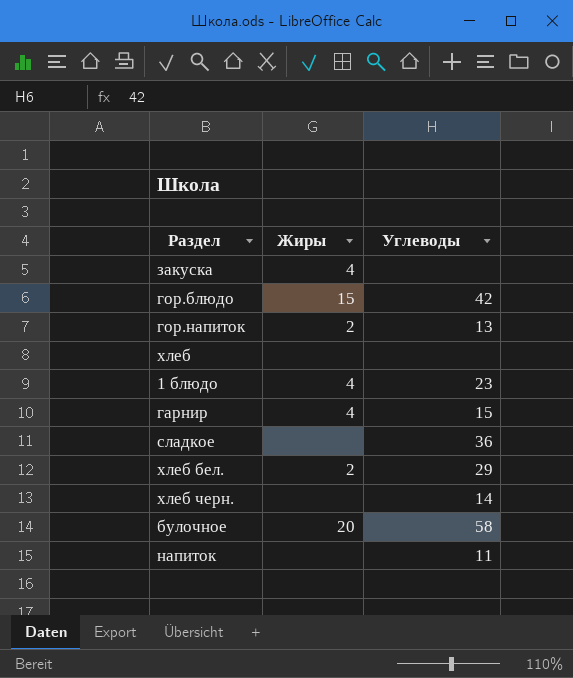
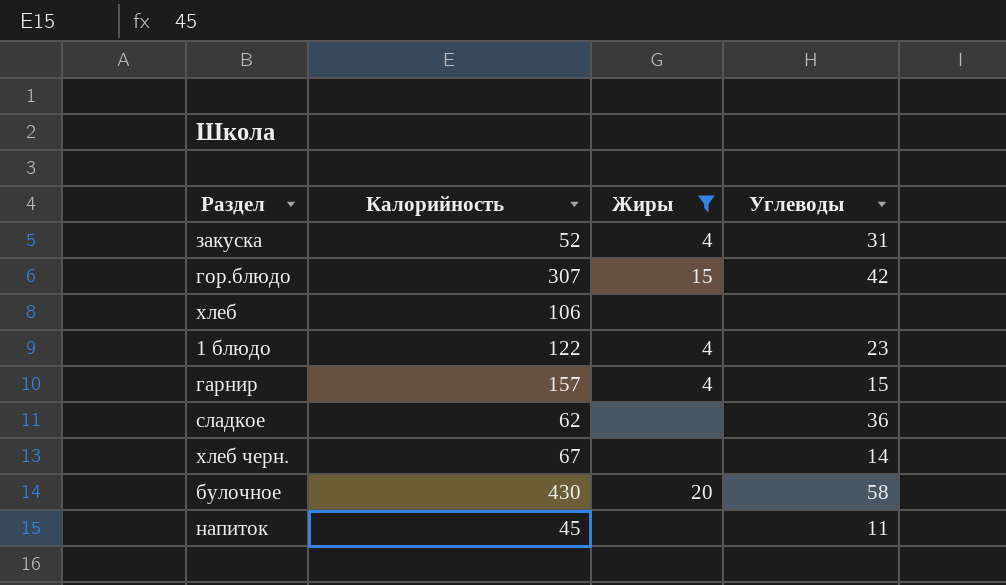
filter: none -> Жиры != 2
column Калорийность | position: none -> 2
закуска | Углеводы: none -> 31

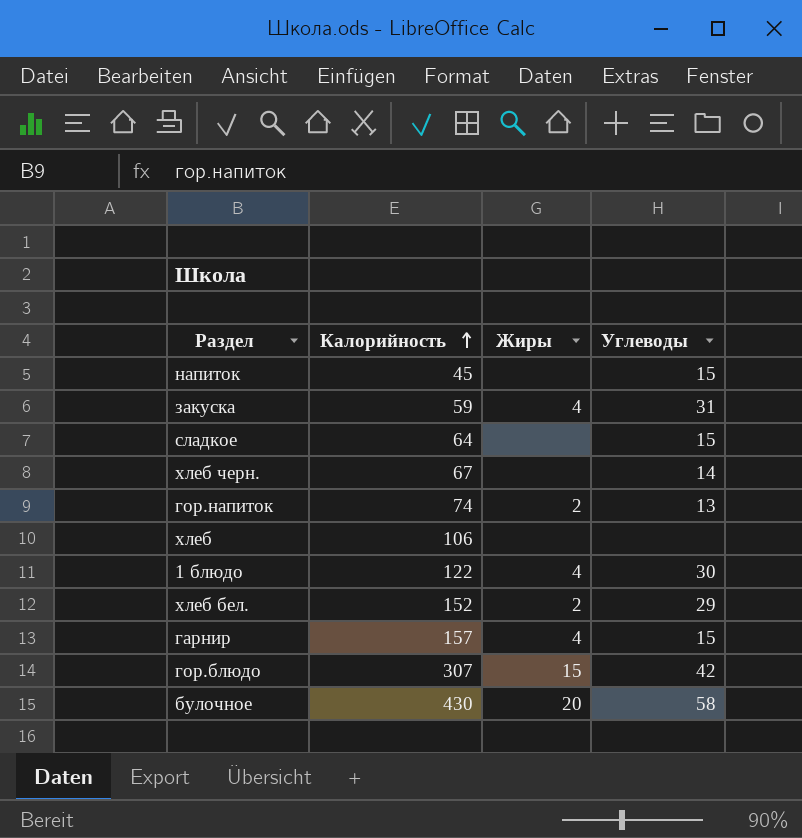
filter: Жиры != 2 -> none
row order: none -> Калорийность ascending
напиток | Углеводы: 11 -> 15
закуска | Калорийность: 52 -> 59
сладкое | Калорийность: 62 -> 64
сладкое | Углеводы: 36 -> 15
1 блюдо | Углеводы: 23 -> 30

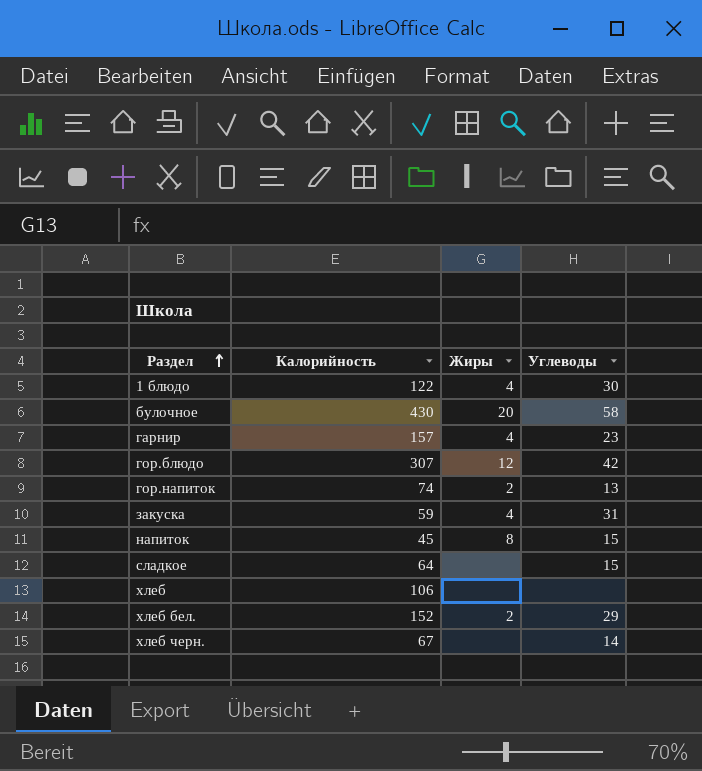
row order: Калорийность ascending -> Раздел ascending
гарнир | Углеводы: 15 -> 23
гор.блюдо | Жиры: 15 -> 12
напиток | Жиры: none -> 8

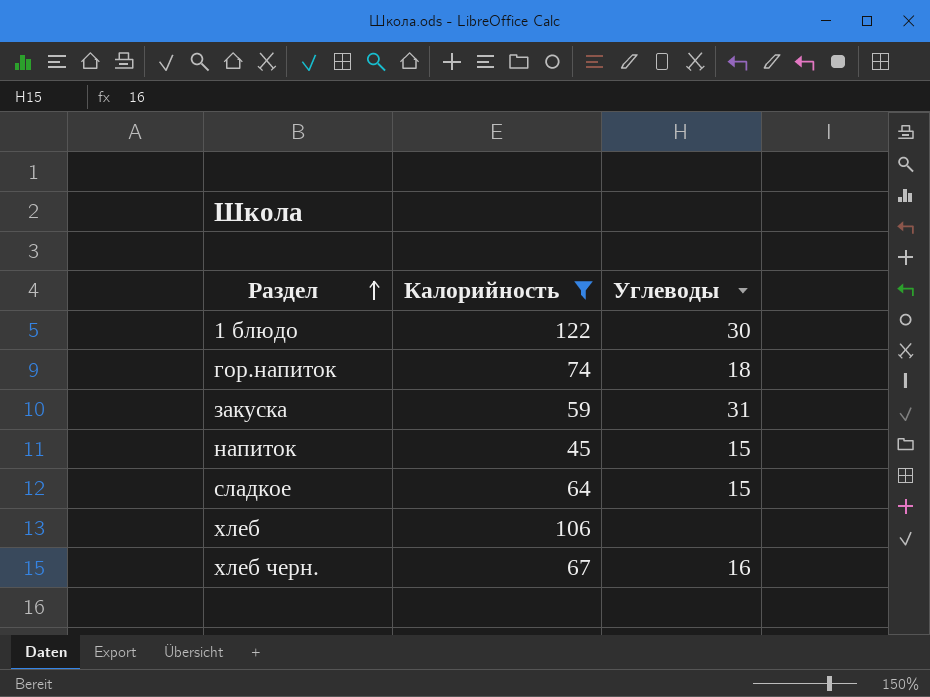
filter: none -> Калорийность <= 122
column Жиры | position: 3 -> none
гор.напиток | Углеводы: 13 -> 18
хлеб черн. | Углеводы: 14 -> 16

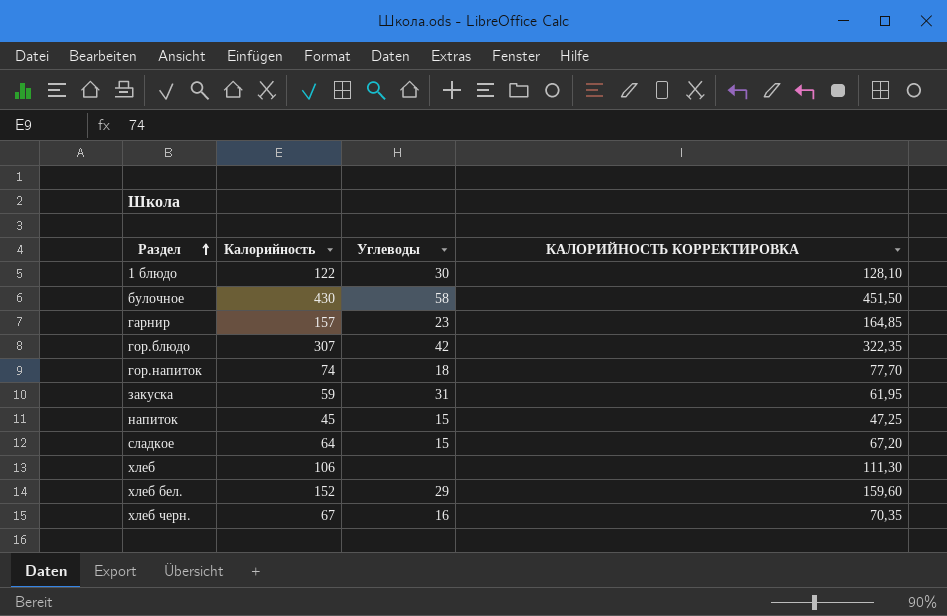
filter: Калорийность <= 122 -> none
column КАЛОРИЙНОСТЬ КОРРЕКТИРОВКА | formula: none -> [Калорийность] * 1,05

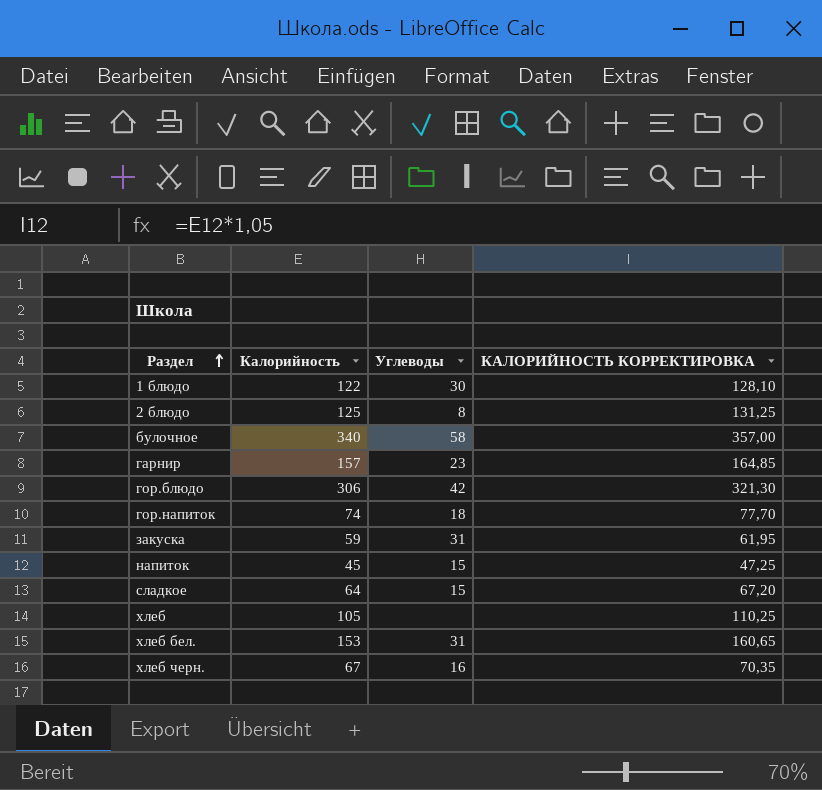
row 2 блюдо: none -> 125 | 8 | 131,25
булочное | Калорийность: 430 -> 340
булочное | КАЛОРИЙНОСТЬ КОРРЕКТИРОВКА: 451,50 -> 357,00
гор.блюдо | Калорийность: 307 -> 306
гор.блюдо | КАЛОРИЙНОСТЬ КОРРЕКТИРОВКА: 322,35 -> 321,30
хлеб | Калорийность: 106 -> 105
хлеб | КАЛОРИЙНОСТЬ КОРРЕКТИРОВКА: 111,30 -> 110,25
хлеб бел. | Калорийность: 152 -> 153
хлеб бел. | Углеводы: 29 -> 31
хлеб бел. | КАЛОРИЙНОСТЬ КОРРЕКТИРОВКА: 159,60 -> 160,65

